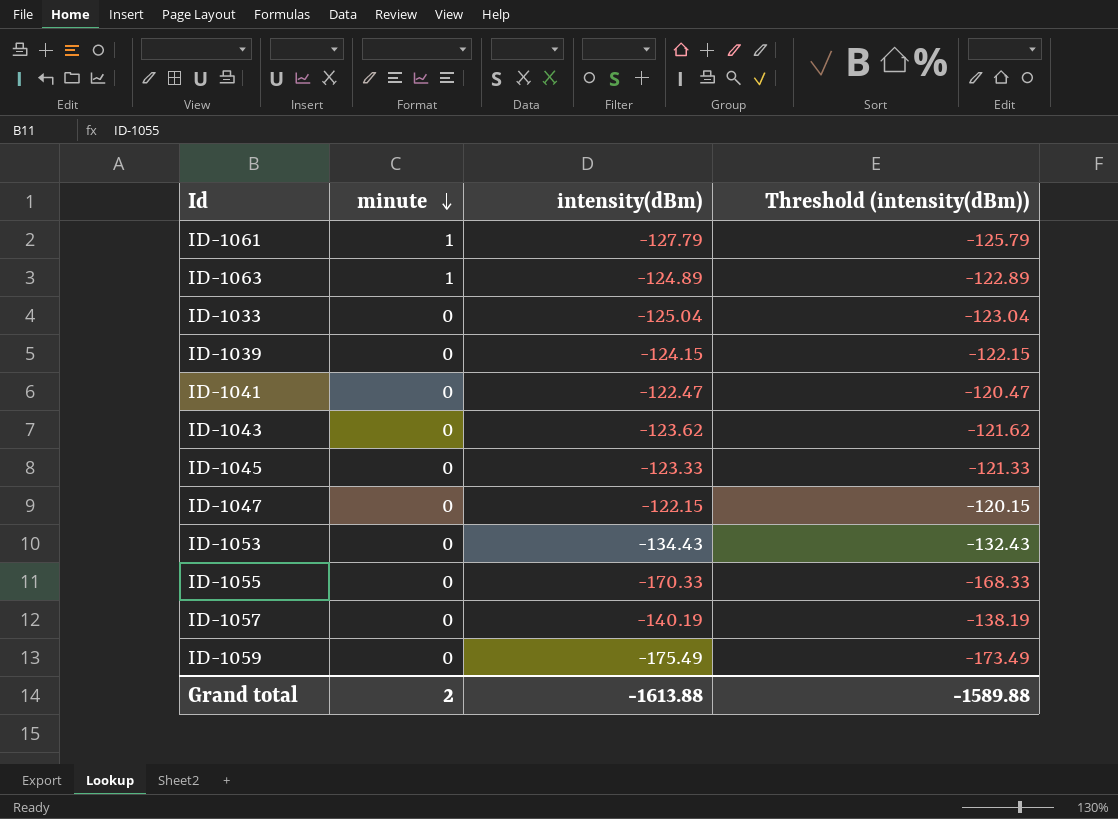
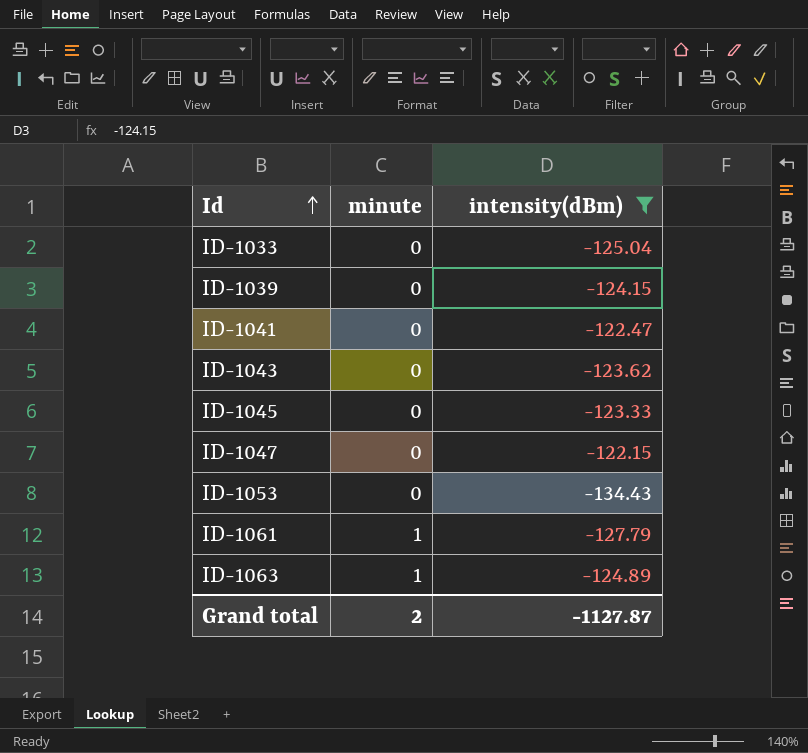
filter: none -> intensity(dBm) >= -134.43
row order: minute descending -> Id ascending
column Threshold (intensity(dBm)) | formula: [intensity(dBm)] + 2 -> none
Grand total | intensity(dBm): -1613.88 -> -1127.87

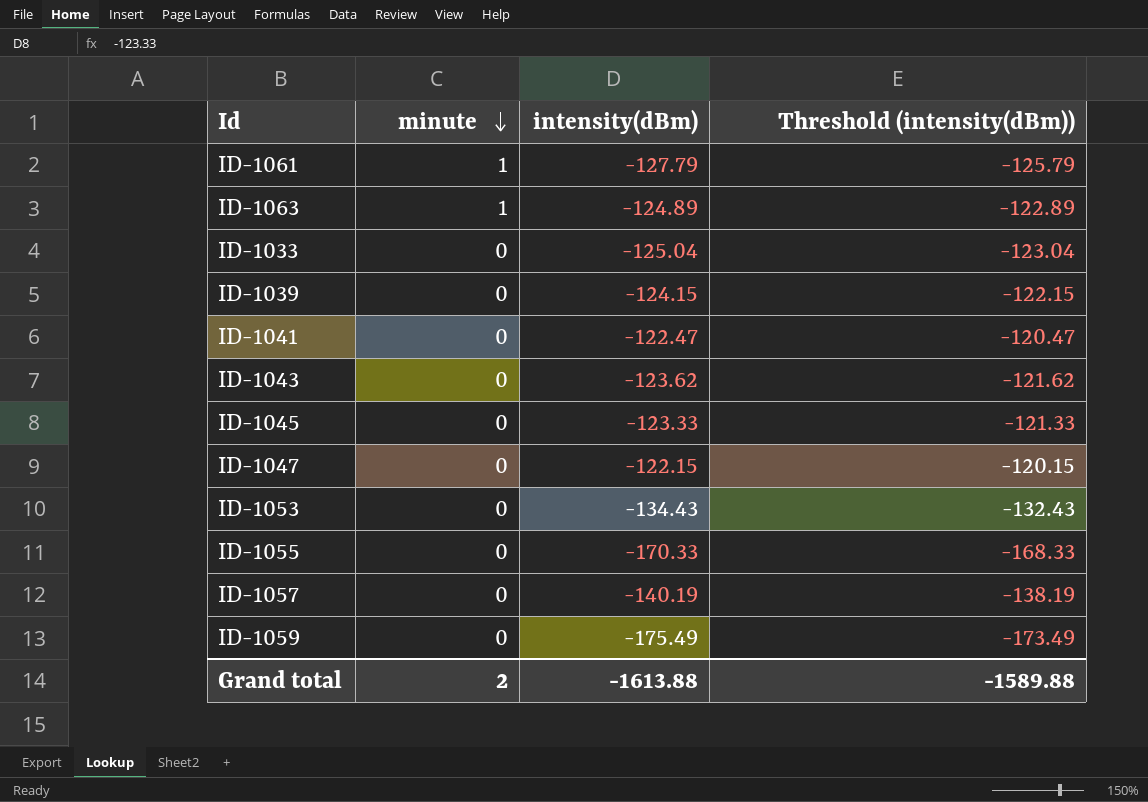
filter: intensity(dBm) >= -134.43 -> none
row order: Id ascending -> minute descending
column Threshold (intensity(dBm)) | formula: none -> [intensity(dBm)] + 2
Grand total | intensity(dBm): -1127.87 -> -1613.88

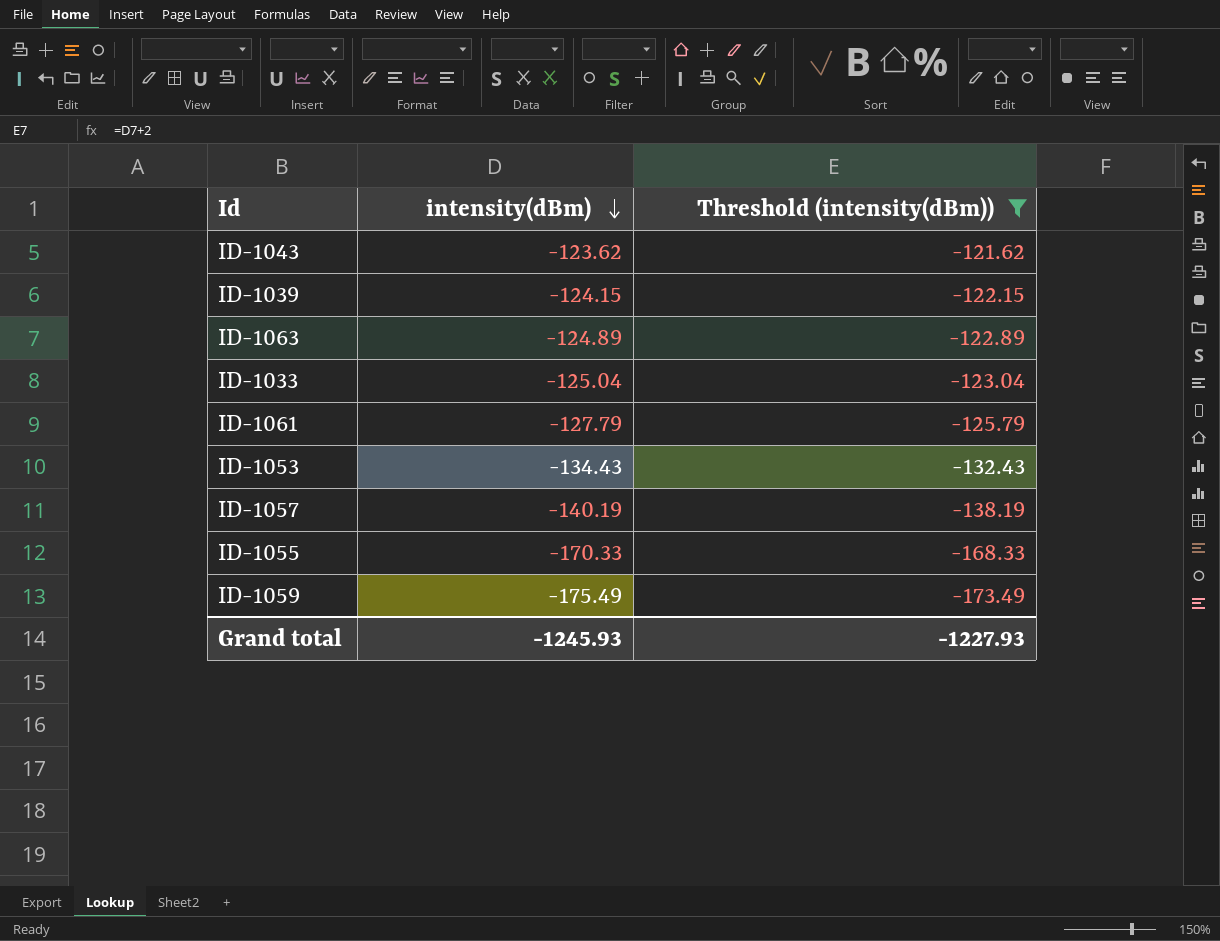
filter: none -> Threshold (intensity(dBm)) <= -121.62
row order: minute descending -> intensity(dBm) descending
column minute | position: 2 -> none
Grand total | intensity(dBm): -1613.88 -> -1245.93
Grand total | Threshold (intensity(dBm)): -1589.88 -> -1227.93

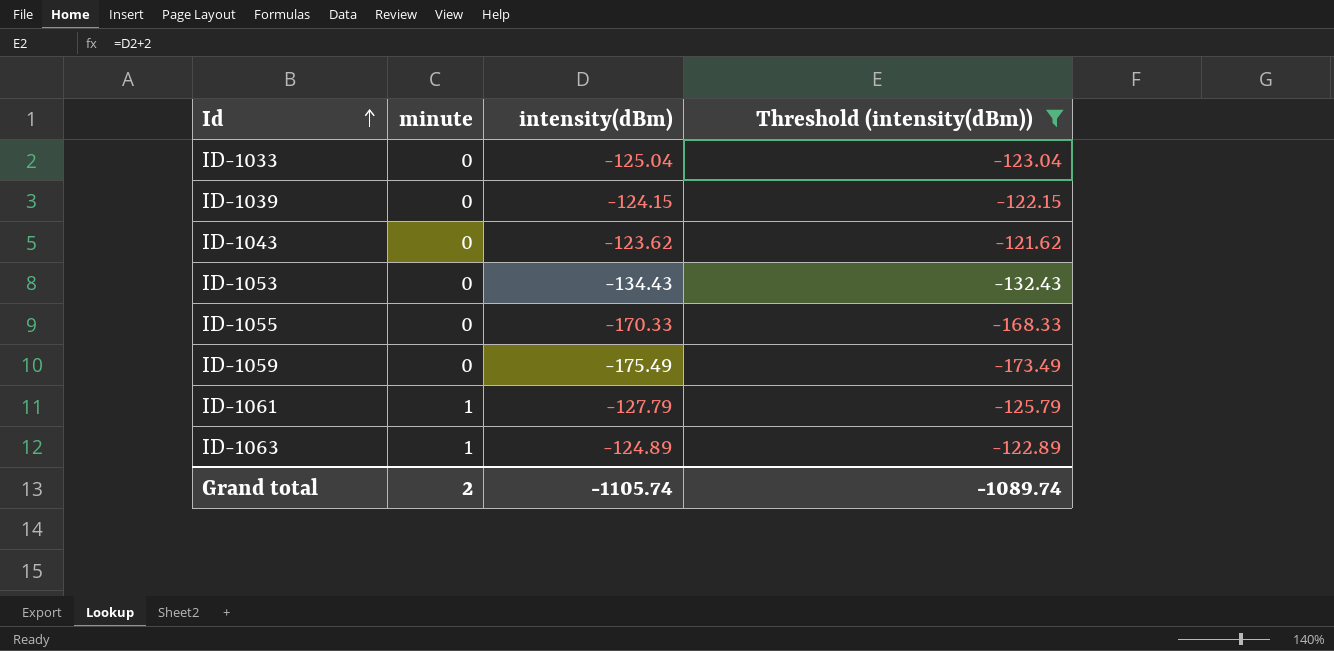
row order: intensity(dBm) descending -> Id ascending
column minute | position: none -> 2
row ID-1057: -140.19 | -138.19 -> none
Grand total | intensity(dBm): -1245.93 -> -1105.74
Grand total | Threshold (intensity(dBm)): -1227.93 -> -1089.74

